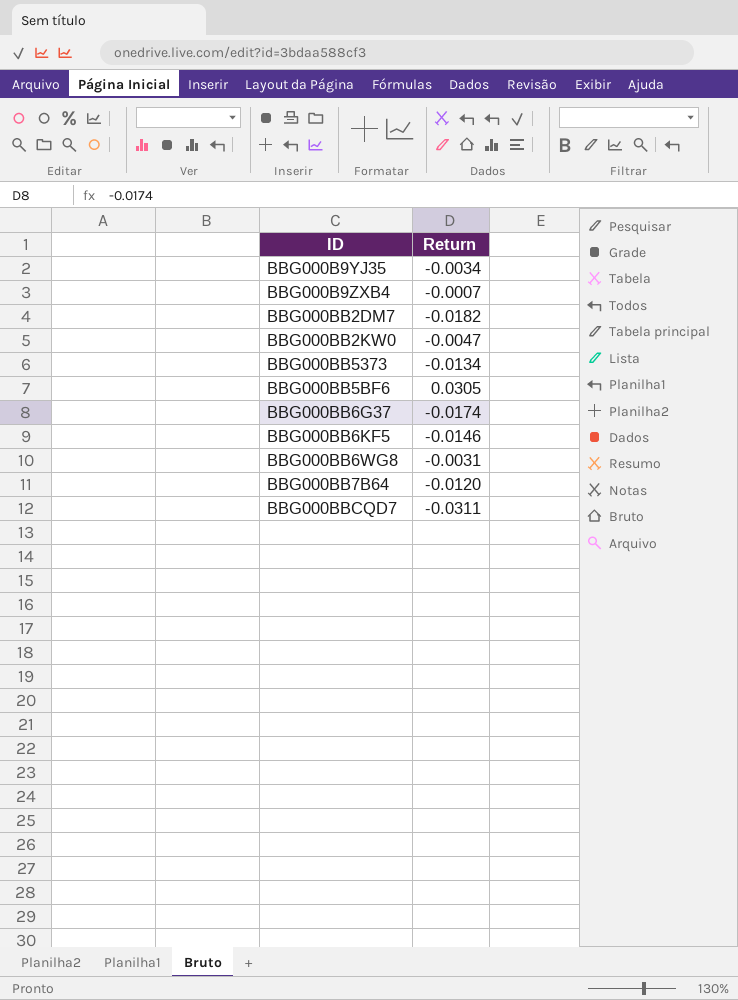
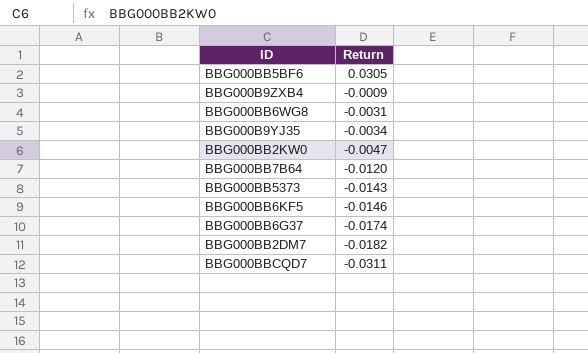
row order: none -> Return descending
BBG000B9ZXB4 | Return: -0.0007 -> -0.0009
BBG000BB5373 | Return: -0.0134 -> -0.0143

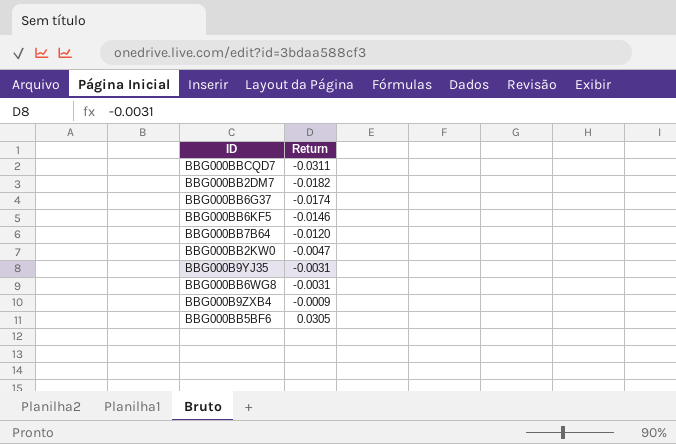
row order: Return descending -> Return ascending
row BBG000BB5373: -0.0143 -> none
BBG000B9YJ35 | Return: -0.0034 -> -0.0031

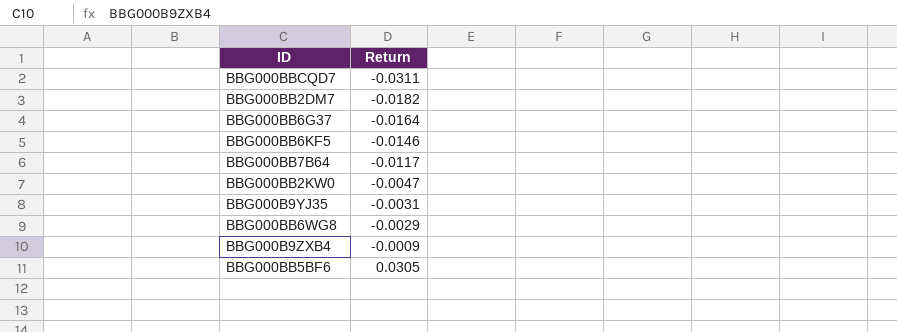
BBG000BB6G37 | Return: -0.0174 -> -0.0164
BBG000BB7B64 | Return: -0.0120 -> -0.0117
BBG000BB6WG8 | Return: -0.0031 -> -0.0029

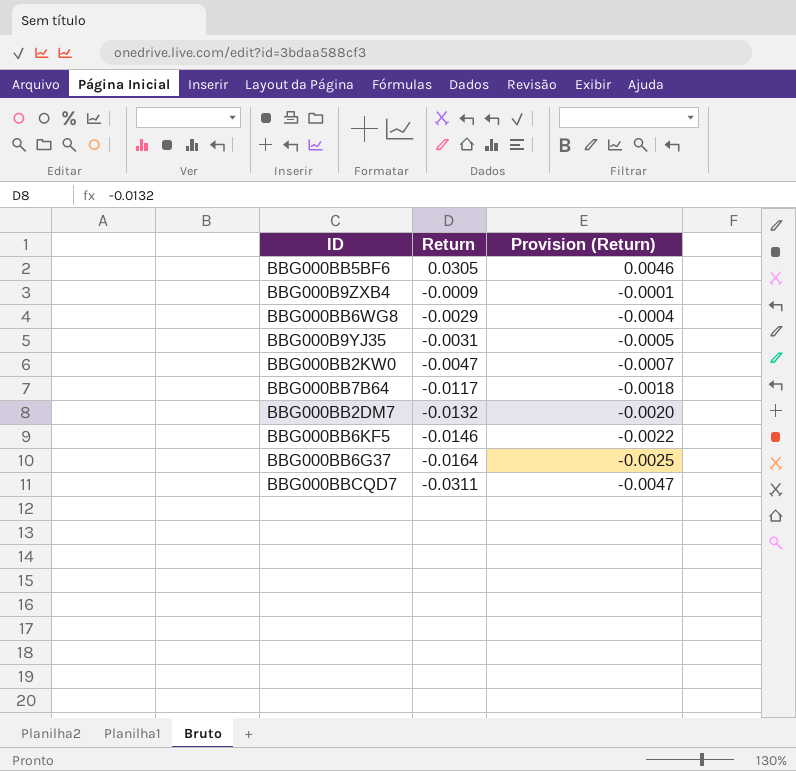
row order: Return ascending -> Return descending
column Provision (Return) | formula: none -> [Return] * 0.15
BBG000BB2DM7 | Return: -0.0182 -> -0.0132

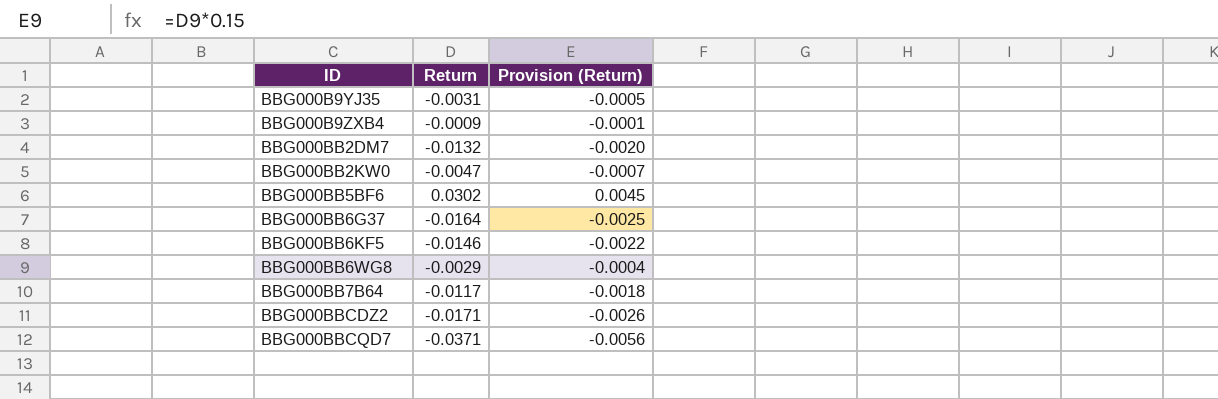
row order: Return descending -> ID ascending
BBG000BB5BF6 | Return: 0.0305 -> 0.0302
BBG000BB5BF6 | Provision (Return): 0.0046 -> 0.0045
row BBG000BBCDZ2: none -> -0.0171 | -0.0026
BBG000BBCQD7 | Return: -0.0311 -> -0.0371
BBG000BBCQD7 | Provision (Return): -0.0047 -> -0.0056

